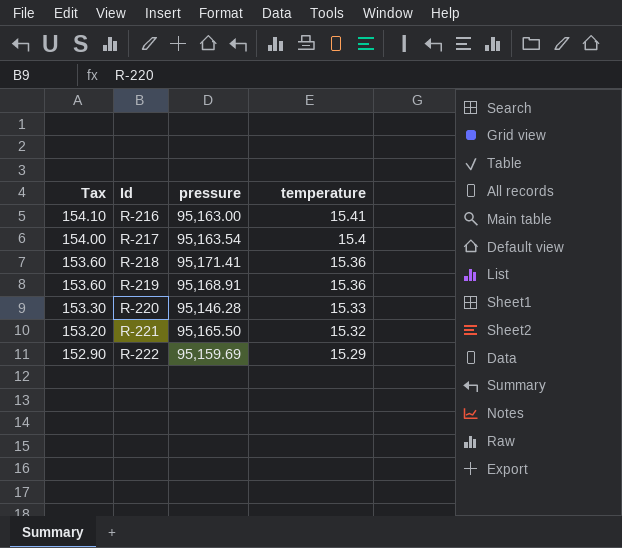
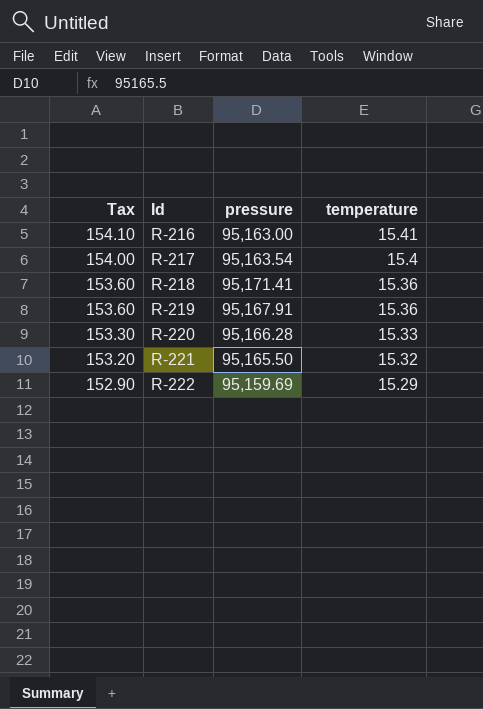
R-219 | pressure: 95,168.91 -> 95,167.91
R-220 | pressure: 95,146.28 -> 95,166.28

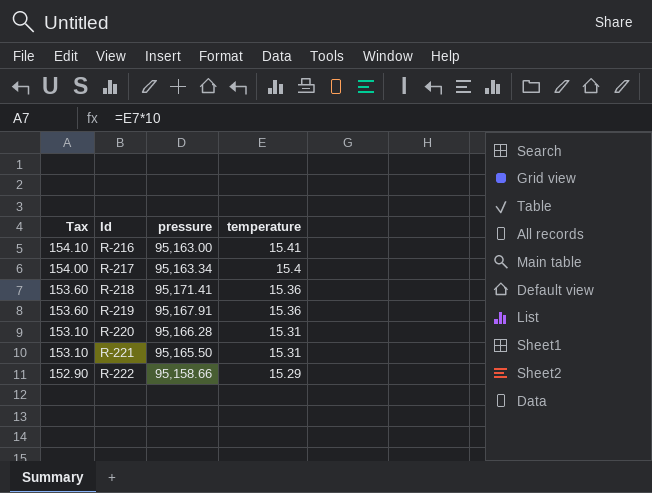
R-217 | pressure: 95,163.54 -> 95,163.34
R-220 | Tax: 153.30 -> 153.10
R-220 | temperature: 15.33 -> 15.31
R-221 | Tax: 153.20 -> 153.10
R-221 | temperature: 15.32 -> 15.31
R-222 | pressure: 95,159.69 -> 95,158.66

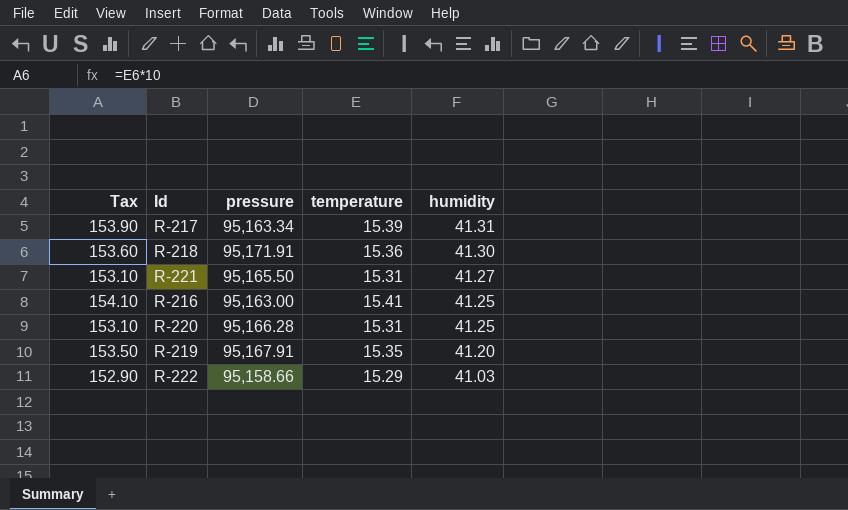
row order: Tax descending -> humidity descending
column humidity | position: none -> 5
R-217 | Tax: 154.00 -> 153.90
R-217 | temperature: 15.4 -> 15.39
R-218 | pressure: 95,171.41 -> 95,171.91
R-219 | Tax: 153.60 -> 153.50
R-219 | temperature: 15.36 -> 15.35

